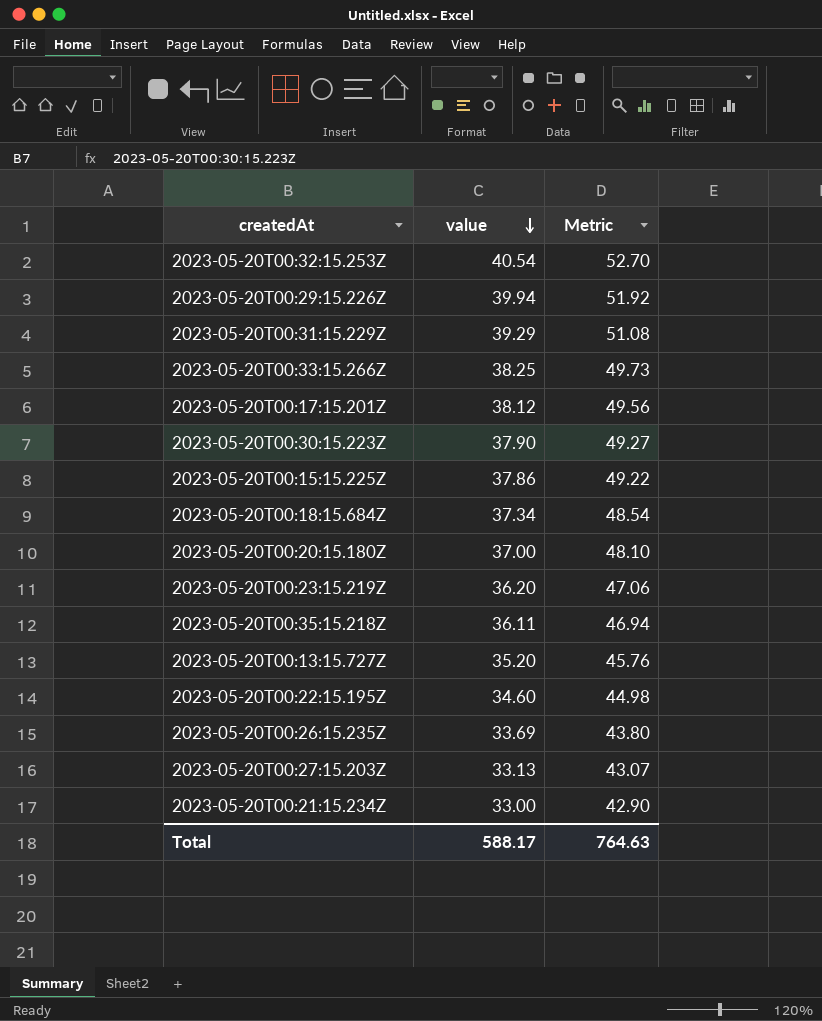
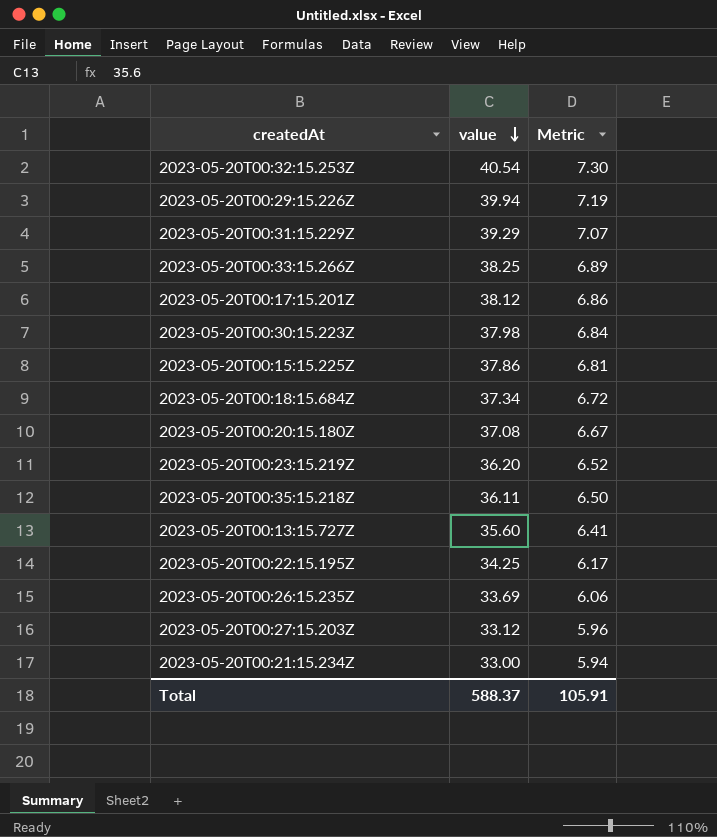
column Metric | formula: [value] * 1.3 -> [value] * 0.18
2023-05-20T00:30:15.223Z | value: 37.90 -> 37.98
2023-05-20T00:20:15.180Z | value: 37.00 -> 37.08
2023-05-20T00:13:15.727Z | value: 35.20 -> 35.60
2023-05-20T00:22:15.195Z | value: 34.60 -> 34.25
2023-05-20T00:27:15.203Z | value: 33.13 -> 33.12
Total | value: 588.17 -> 588.37
Total | Metric: 764.63 -> 105.91

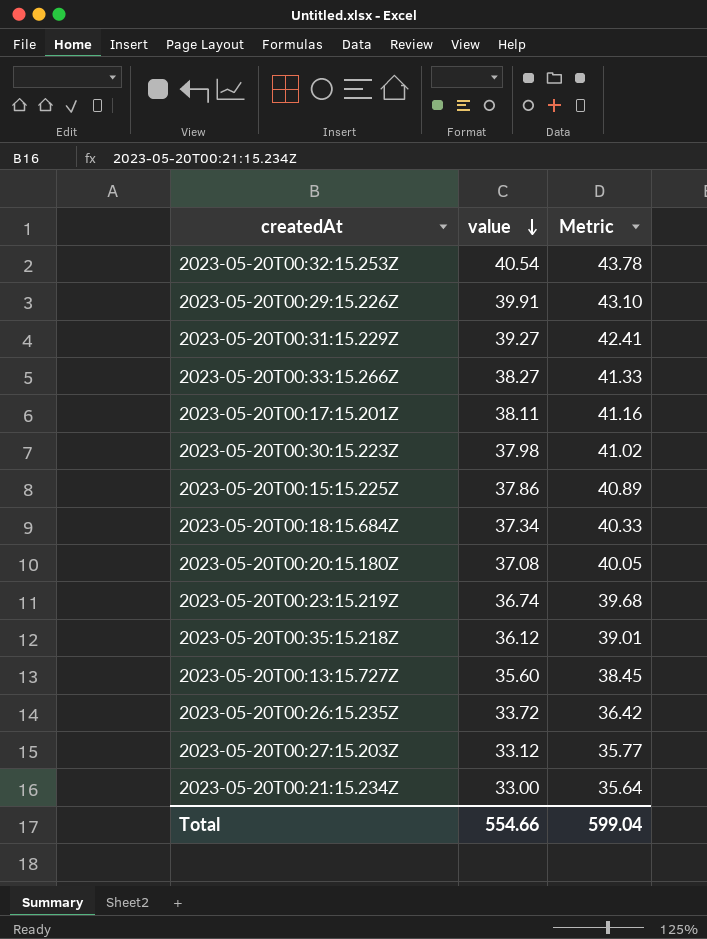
column Metric | formula: [value] * 0.18 -> [value] * 1.08
row 2023-05-20T00:22:15.195Z: 34.25 | 6.17 -> none
2023-05-20T00:29:15.226Z | value: 39.94 -> 39.91
2023-05-20T00:31:15.229Z | value: 39.29 -> 39.27
2023-05-20T00:33:15.266Z | value: 38.25 -> 38.27
2023-05-20T00:17:15.201Z | value: 38.12 -> 38.11
2023-05-20T00:23:15.219Z | value: 36.20 -> 36.74
2023-05-20T00:35:15.218Z | value: 36.11 -> 36.12
2023-05-20T00:26:15.235Z | value: 33.69 -> 33.72
Total | value: 588.37 -> 554.66
Total | Metric: 105.91 -> 599.04

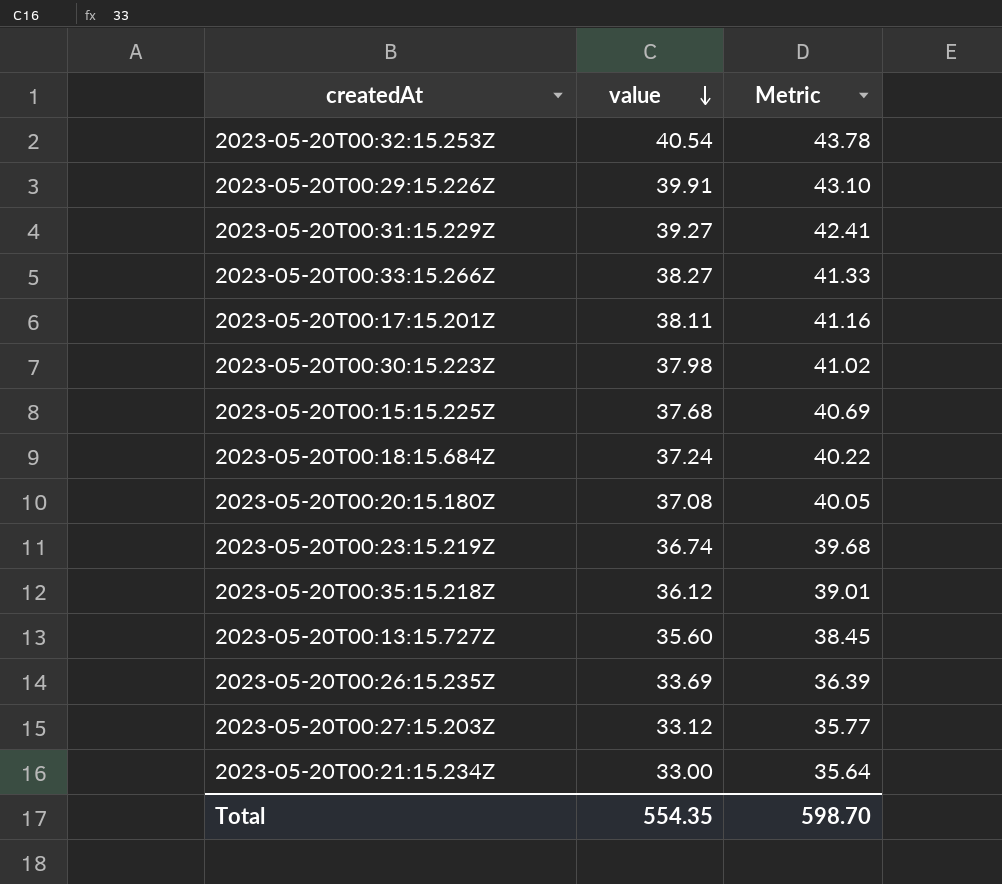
2023-05-20T00:15:15.225Z | value: 37.86 -> 37.68
2023-05-20T00:15:15.225Z | Metric: 40.89 -> 40.69
2023-05-20T00:18:15.684Z | value: 37.34 -> 37.24
2023-05-20T00:18:15.684Z | Metric: 40.33 -> 40.22
2023-05-20T00:26:15.235Z | value: 33.72 -> 33.69
2023-05-20T00:26:15.235Z | Metric: 36.42 -> 36.39
Total | value: 554.66 -> 554.35
Total | Metric: 599.04 -> 598.70

